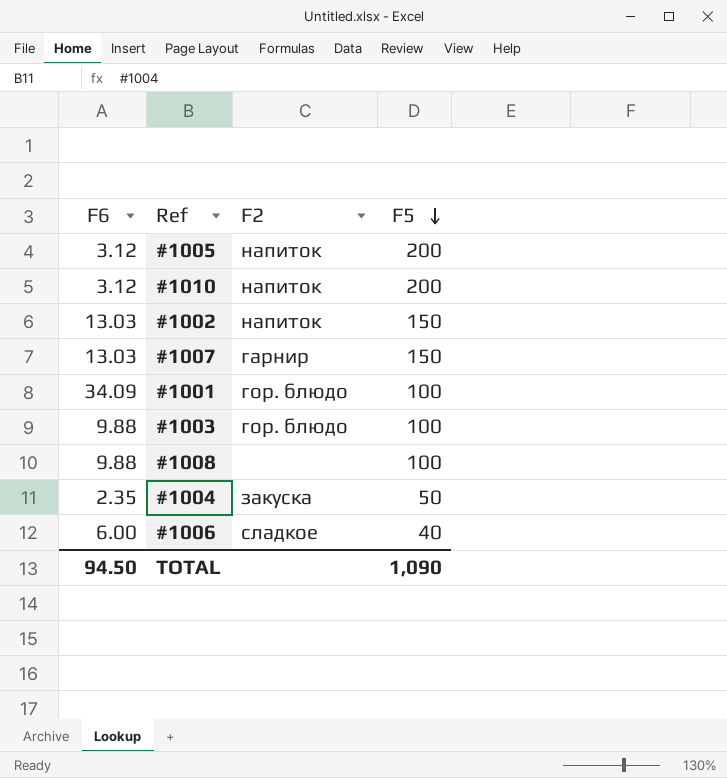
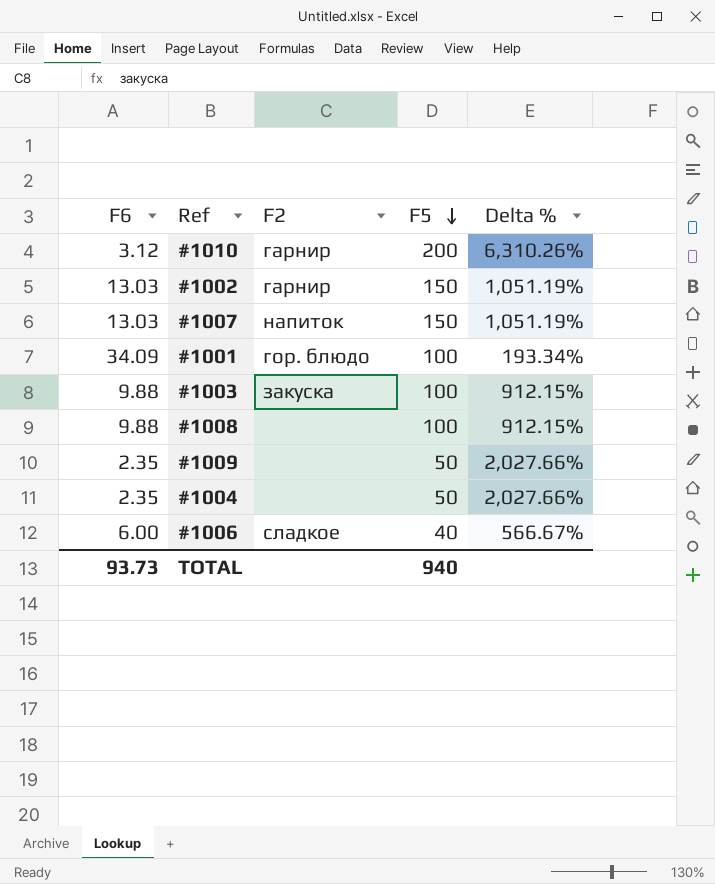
column Delta % | formula: none -> ([F5] - [F6]) / [F6]
row #1005: 3.12 | напиток | 200 -> none
#1010 | F2: напиток -> гарнир
#1002 | F2: напиток -> гарнир
#1007 | F2: гарнир -> напиток
#1003 | F2: гор. блюдо -> закуска
row #1009: none -> 2.35 | none | 50 | 2,027.66%
#1004 | F2: закуска -> none
TOTAL | F6: 94.50 -> 93.73
TOTAL | F5: 1,090 -> 940

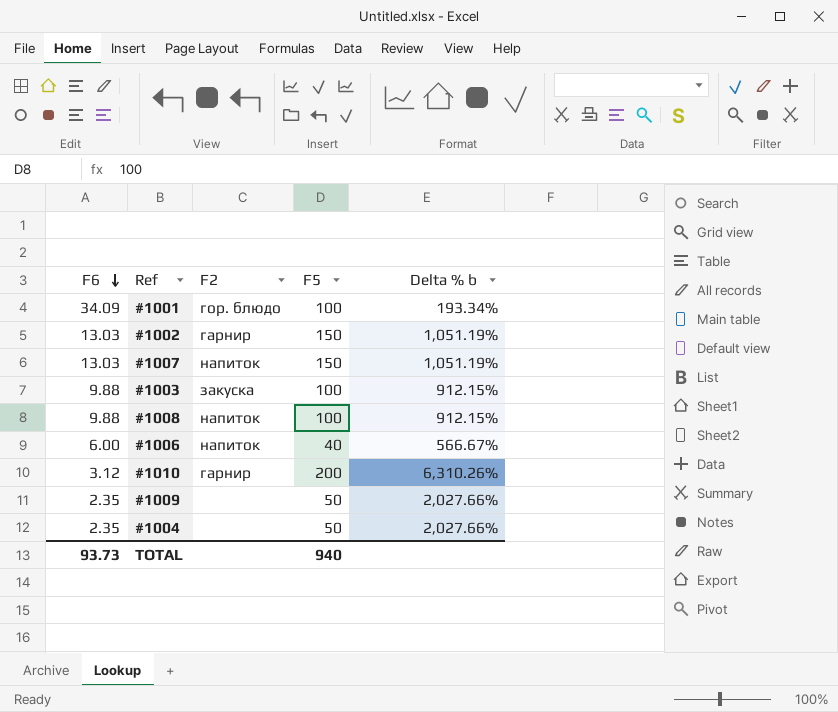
row order: F5 descending -> F6 descending
column name: Delta % -> Delta % b
#1008 | F2: none -> напиток
#1006 | F2: сладкое -> напиток

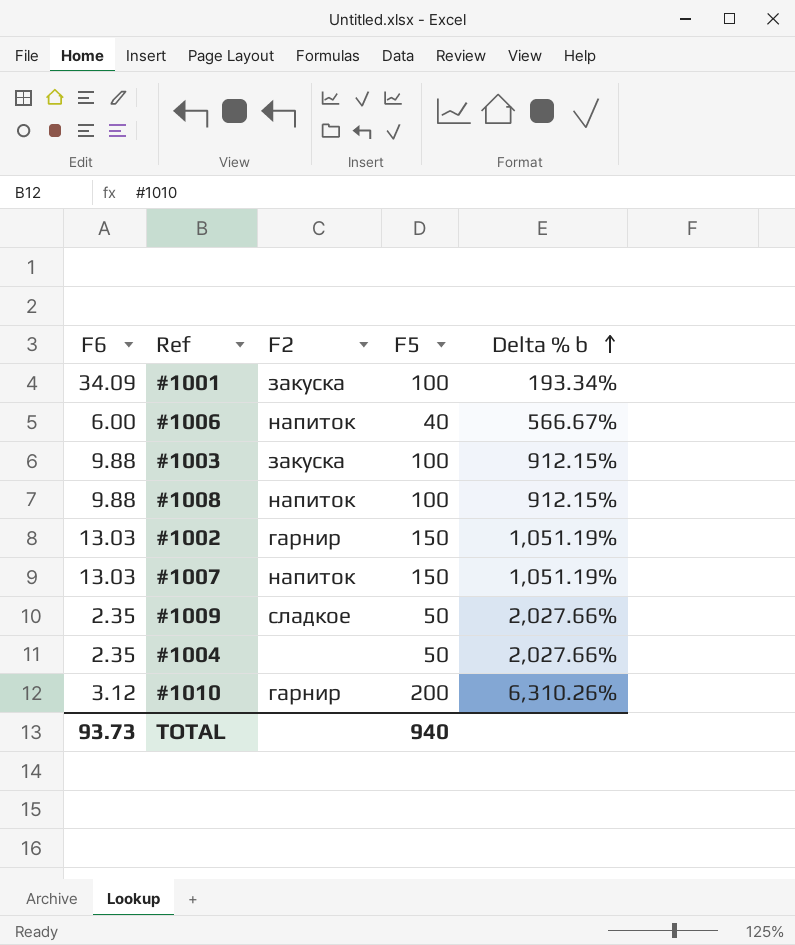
row order: F6 descending -> Delta % b ascending
#1001 | F2: гор. блюдо -> закуска
#1009 | F2: none -> сладкое

